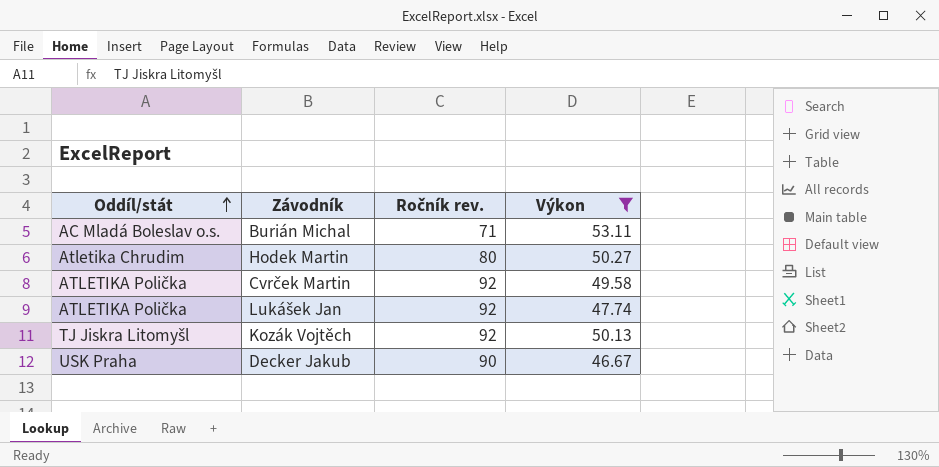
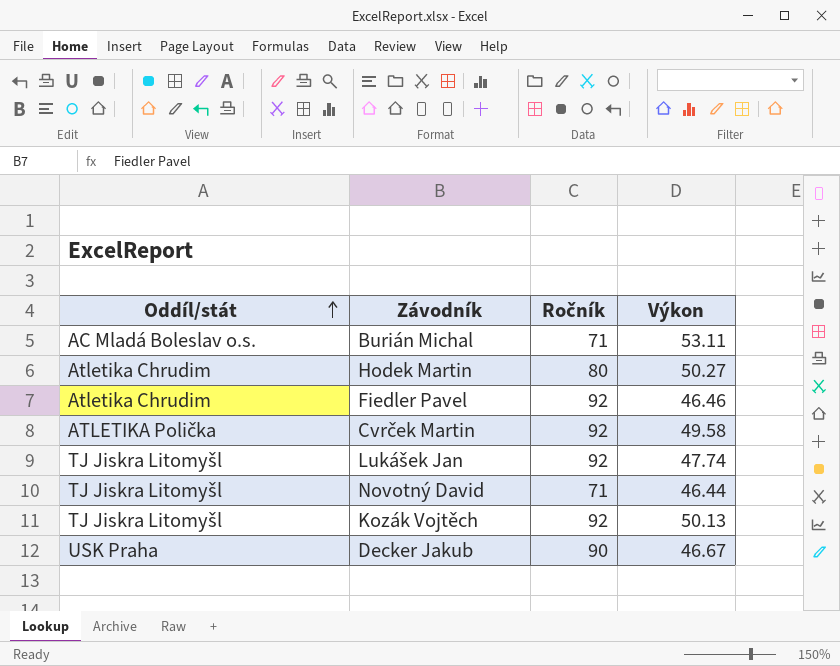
filter: Výkon >= 46.67 -> none
column name: Ročník rev. -> Ročník
Lukášek Jan | Oddíl/stát: ATLETIKA Polička -> TJ Jiskra Litomyšl

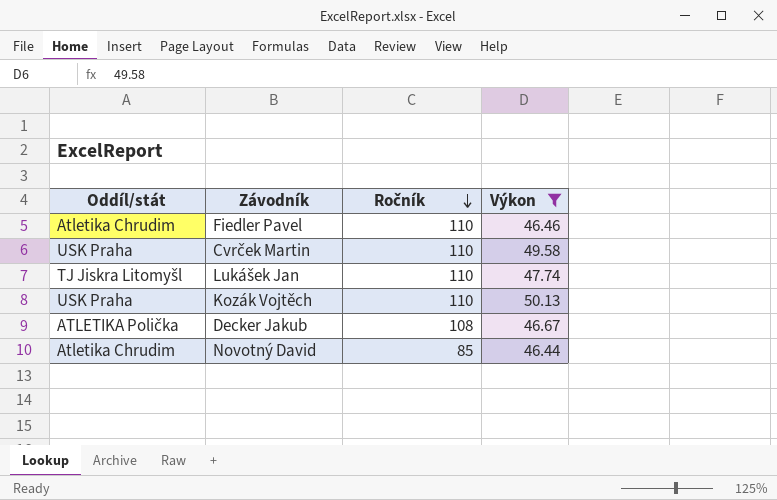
filter: none -> Výkon <= 50.13
row order: Oddíl/stát ascending -> Ročník descending
Fiedler Pavel | Ročník: 92 -> 110
Cvrček Martin | Oddíl/stát: ATLETIKA Polička -> USK Praha
Cvrček Martin | Ročník: 92 -> 110
Lukášek Jan | Ročník: 92 -> 110
Kozák Vojtěch | Oddíl/stát: TJ Jiskra Litomyšl -> USK Praha
Kozák Vojtěch | Ročník: 92 -> 110
Decker Jakub | Oddíl/stát: USK Praha -> ATLETIKA Polička
Decker Jakub | Ročník: 90 -> 108
Novotný David | Oddíl/stát: TJ Jiskra Litomyšl -> Atletika Chrudim
Novotný David | Ročník: 71 -> 85

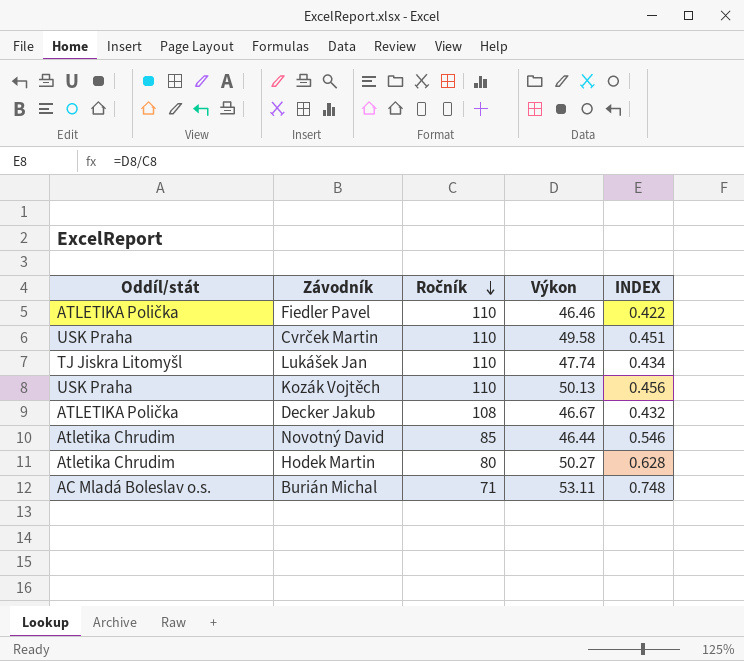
filter: Výkon <= 50.13 -> none
column INDEX | formula: none -> [Výkon] / [Ročník]
Fiedler Pavel | Oddíl/stát: Atletika Chrudim -> ATLETIKA Polička

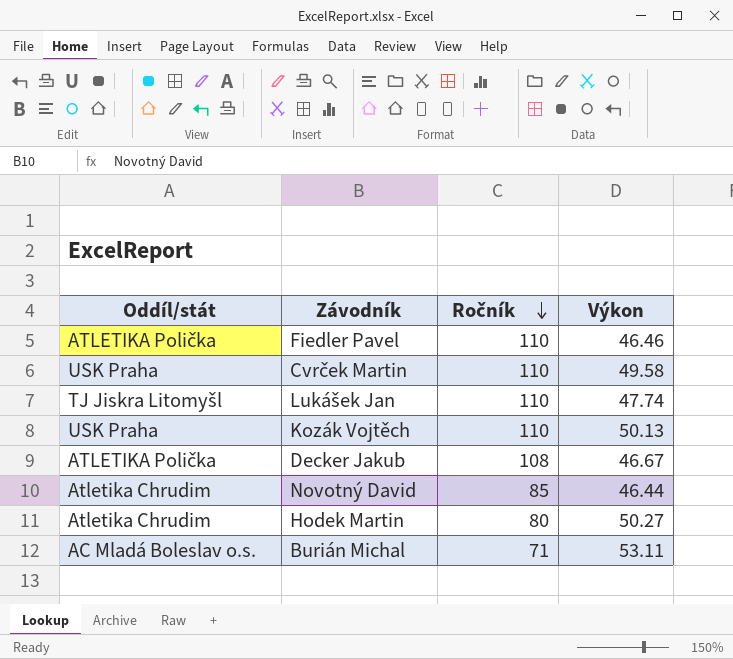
column INDEX | formula: [Výkon] / [Ročník] -> none

